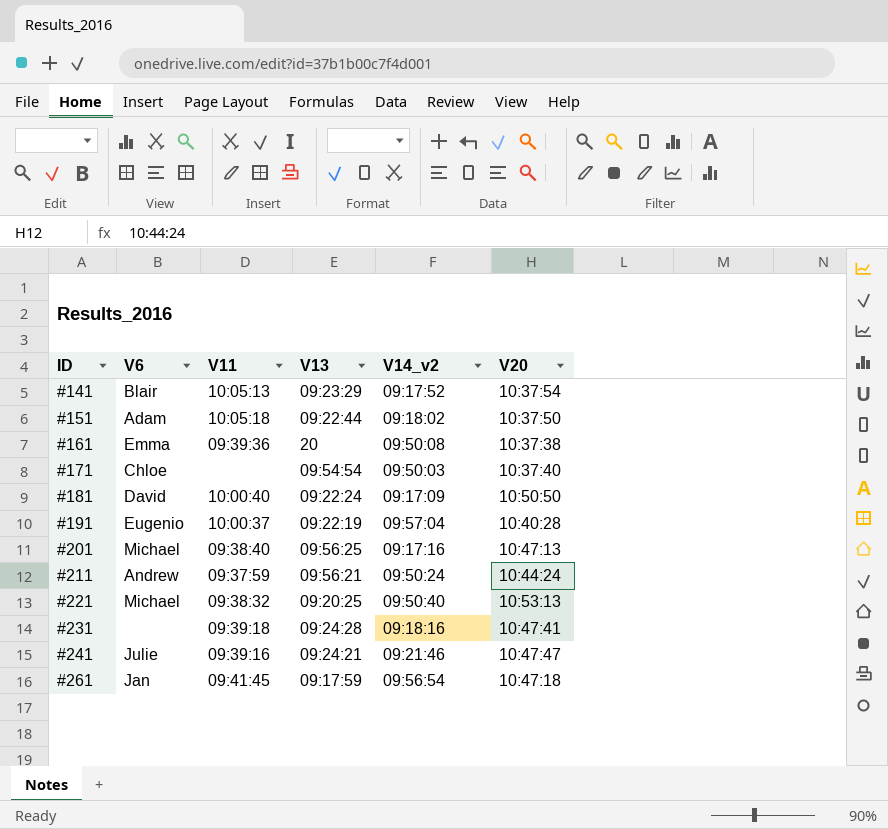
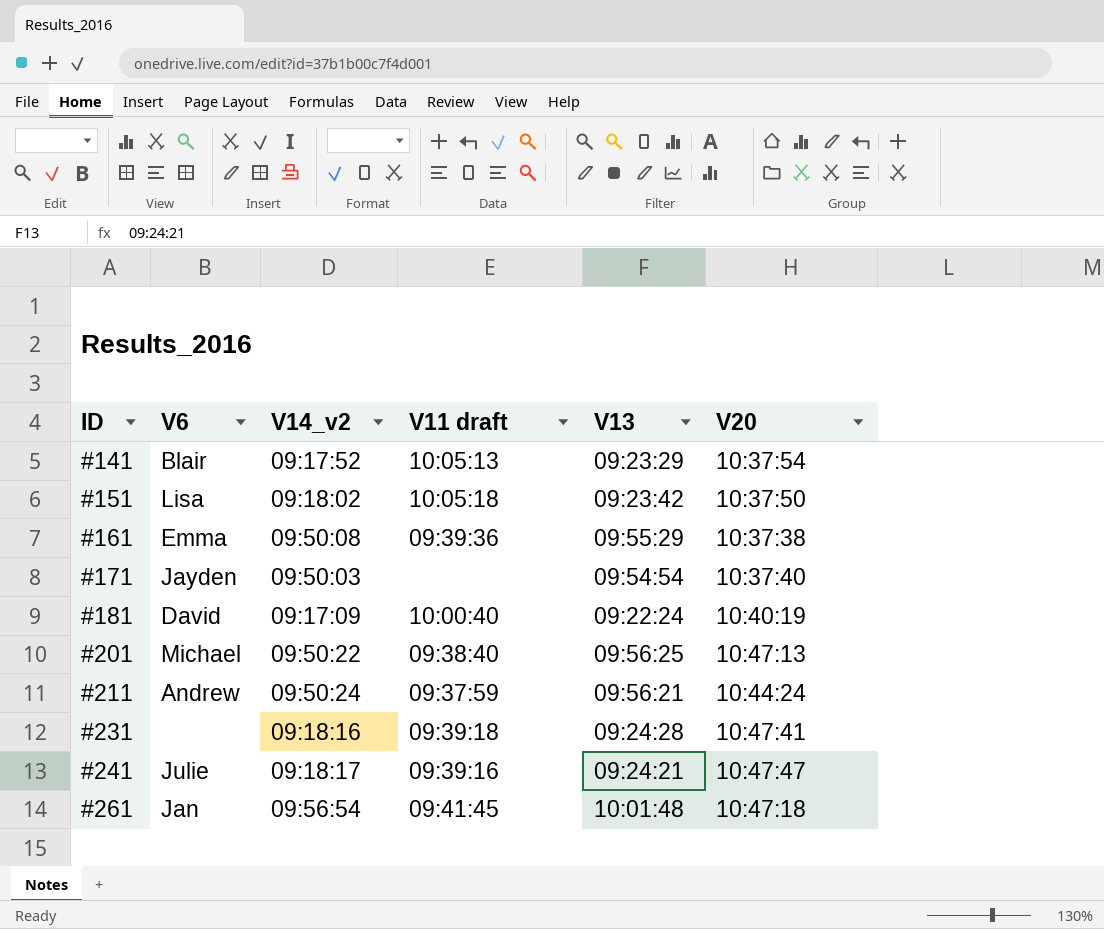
column V14_v2 | position: 5 -> 3
column name: V11 -> V11 draft
row #191: Eugenio | 10:00:37 | 09:22:19 | 09:57:04 | 10:40:28 -> none
row #221: Michael | 09:38:32 | 09:20:25 | 09:50:40 | 10:53:13 -> none
#151 | V6: Adam -> Lisa
#151 | V13: 09:22:44 -> 09:23:42
#161 | V13: 20 -> 09:55:29
#171 | V6: Chloe -> Jayden
#181 | V20: 10:50:50 -> 10:40:19
#201 | V14_v2: 09:17:16 -> 09:50:22
#241 | V14_v2: 09:21:46 -> 09:18:17
#261 | V13: 09:17:59 -> 10:01:48

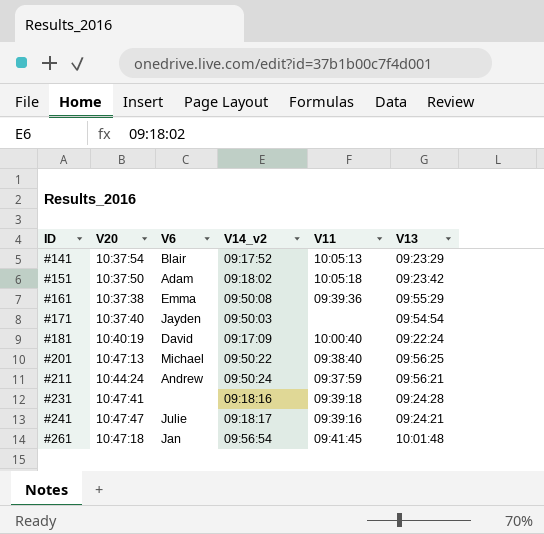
column V20 | position: 6 -> 2
column name: V11 draft -> V11
#151 | V6: Lisa -> Adam

